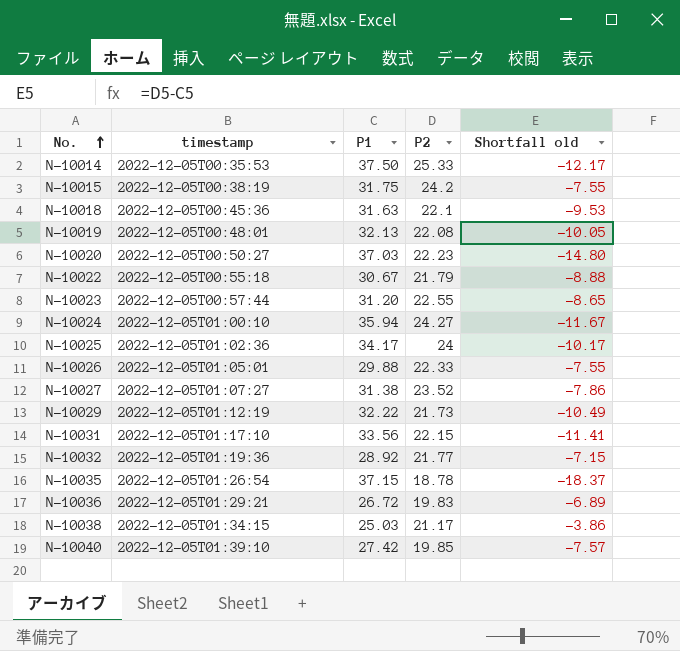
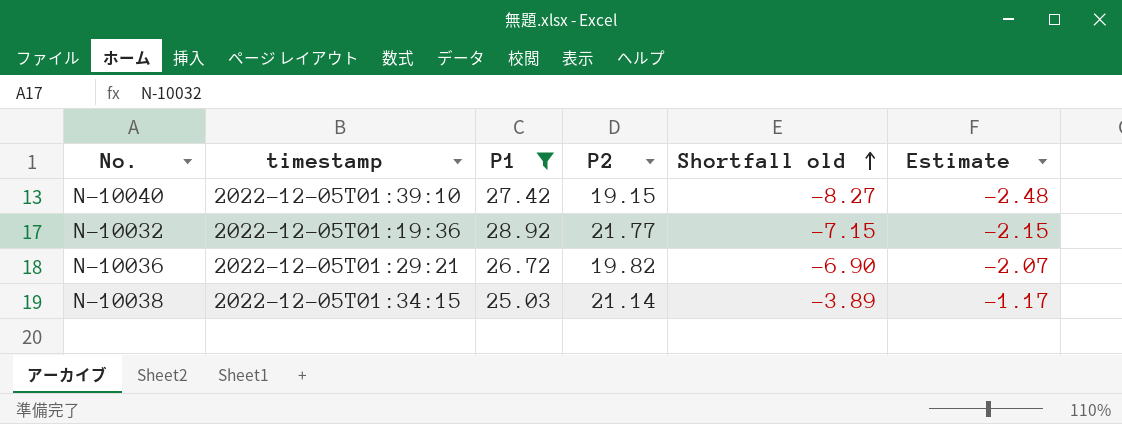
filter: none -> P1 <= 28.92
row order: No. ascending -> Shortfall old ascending
column Estimate | formula: none -> [Shortfall old] * 0.3
N-10040 | P2: 19.85 -> 19.15
N-10040 | Shortfall old: -7.57 -> -8.27
N-10036 | P2: 19.83 -> 19.82
N-10036 | Shortfall old: -6.89 -> -6.90
N-10038 | P2: 21.17 -> 21.14
N-10038 | Shortfall old: -3.86 -> -3.89

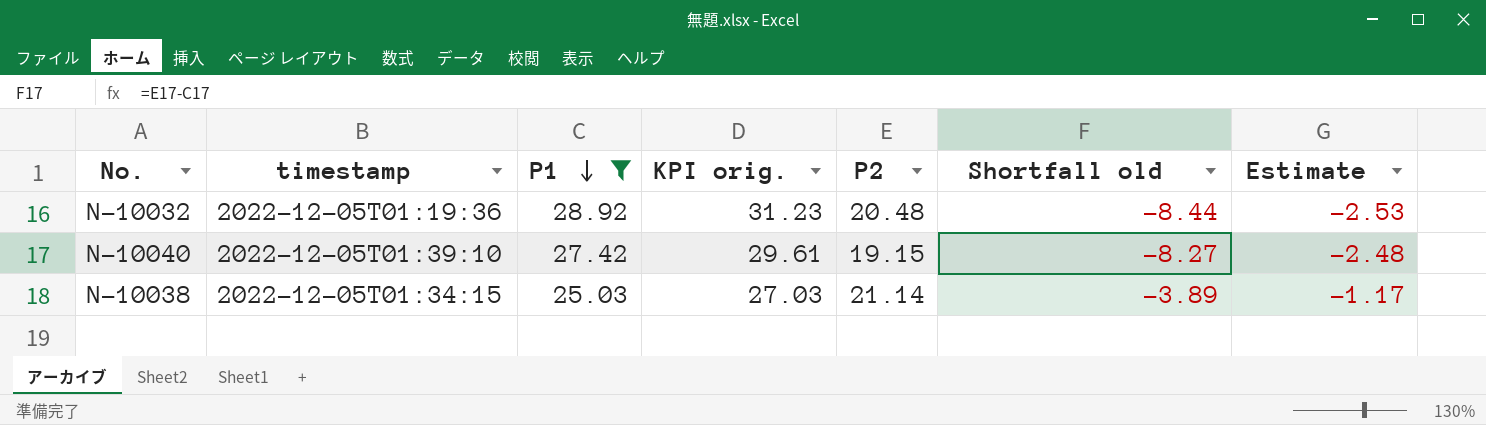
row order: Shortfall old ascending -> P1 descending
column KPI orig. | formula: none -> [P1] * 1.08
row N-10036: 2022-12-05T01:29:21 | 26.72 | 19.82 | -6.90 | -2.07 -> none
N-10032 | P2: 21.77 -> 20.48
N-10032 | Shortfall old: -7.15 -> -8.44
N-10032 | Estimate: -2.15 -> -2.53

